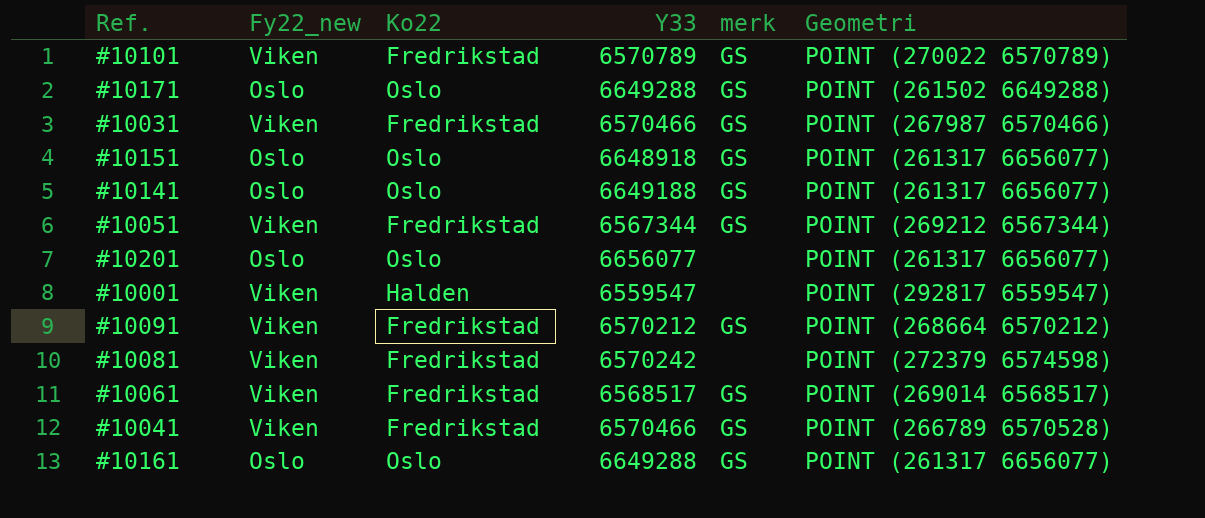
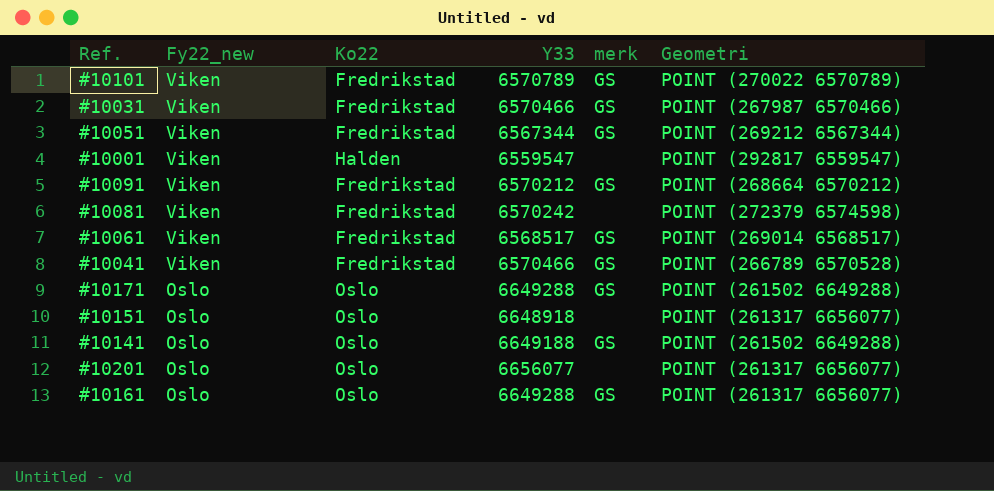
row order: none -> Fy22_new descending
#10151 | merk: GS -> none
#10141 | Geometri: POINT (261317 6656077) -> POINT (261502 6649288)

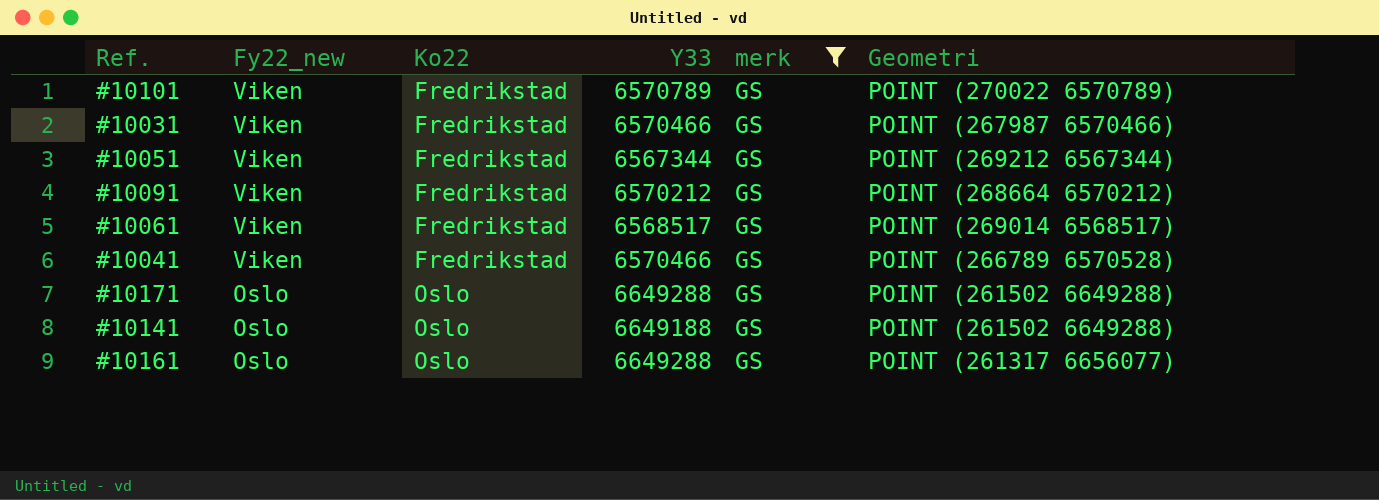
filter: none -> merk = GS

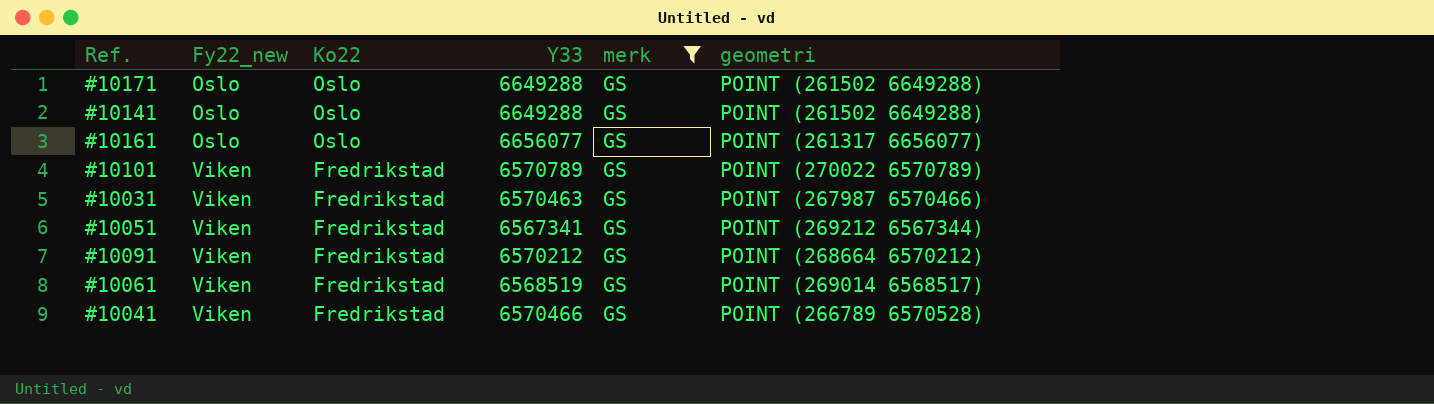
row order: Fy22_new descending -> Fy22_new ascending
column name: Geometri -> geometri
#10141 | Y33: 6649188 -> 6649288
#10161 | Y33: 6649288 -> 6656077
#10031 | Y33: 6570466 -> 6570463
#10051 | Y33: 6567344 -> 6567341
#10061 | Y33: 6568517 -> 6568519

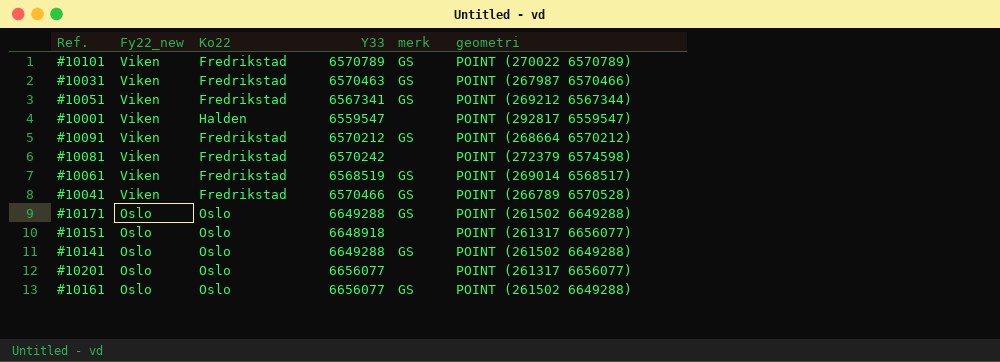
filter: merk = GS -> none
row order: Fy22_new ascending -> Fy22_new descending
#10161 | geometri: POINT (261317 6656077) -> POINT (261502 6649288)

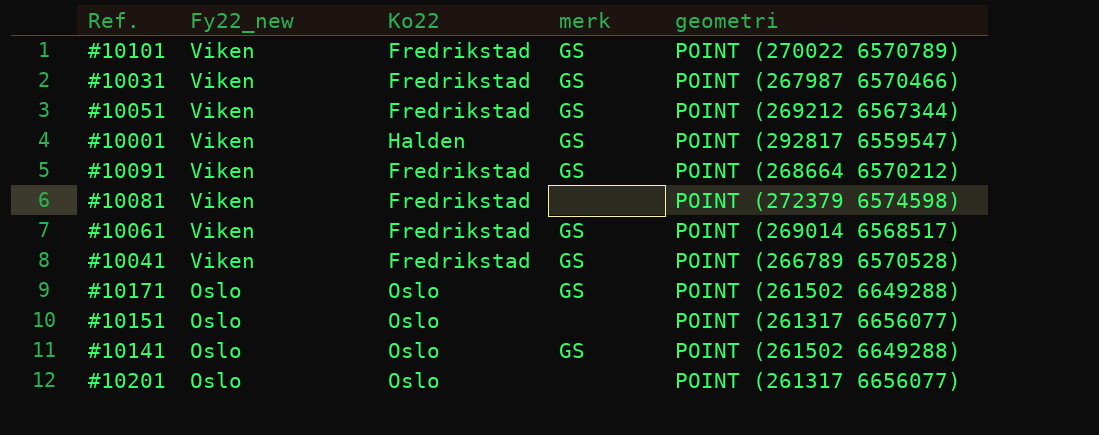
column Y33 | position: 4 -> none
row #10161: Oslo | Oslo | 6656077 | GS | POINT (261502 6649288) -> none
#10001 | merk: none -> GS

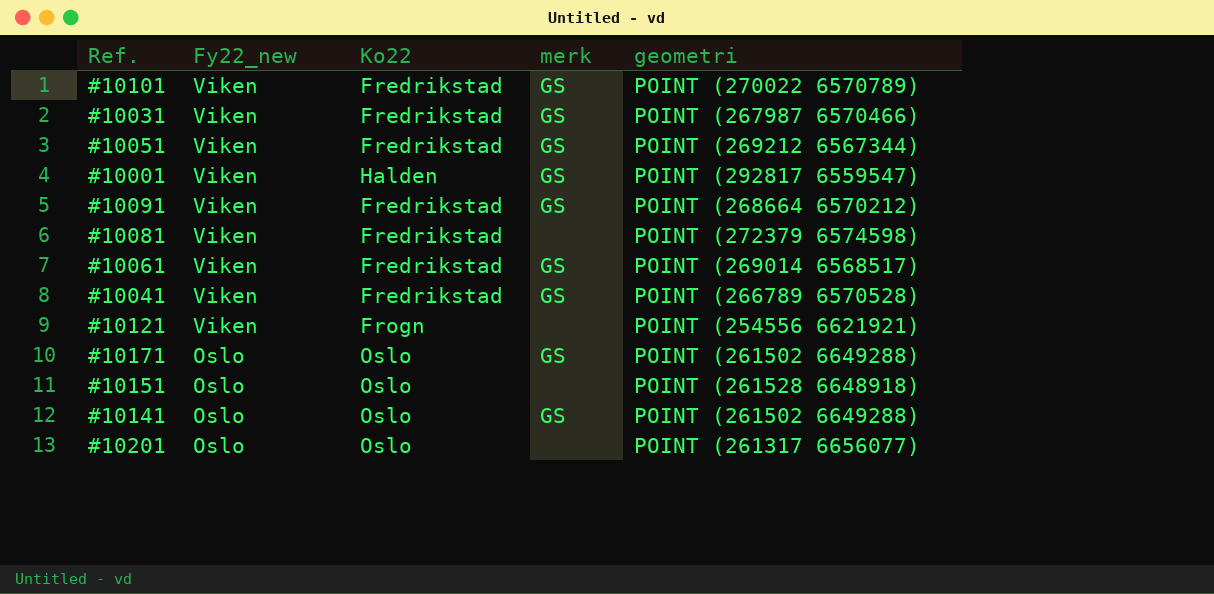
row #10121: none -> Viken | Frogn | none | POINT (254556 6621921)
#10151 | geometri: POINT (261317 6656077) -> POINT (261528 6648918)

